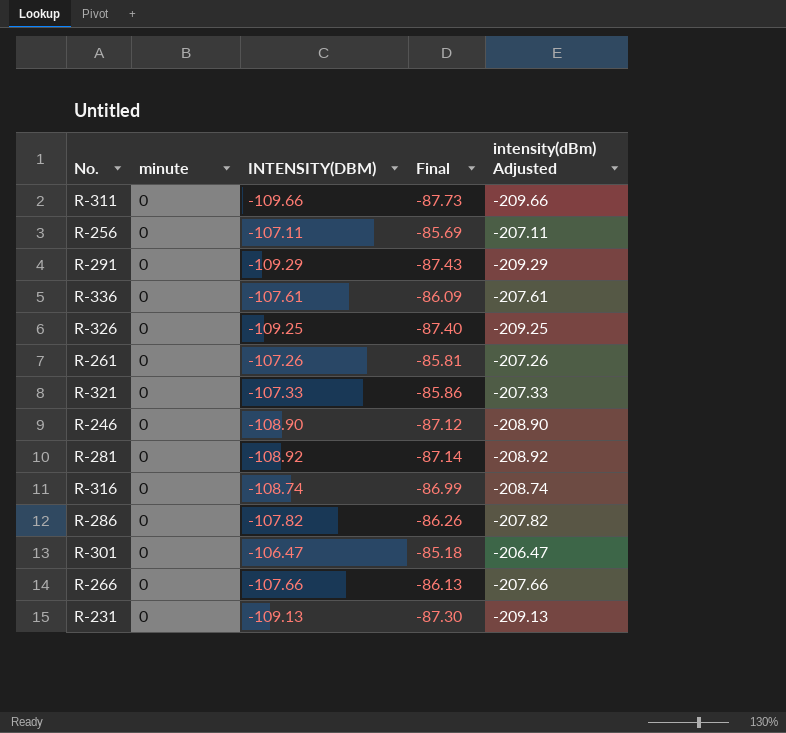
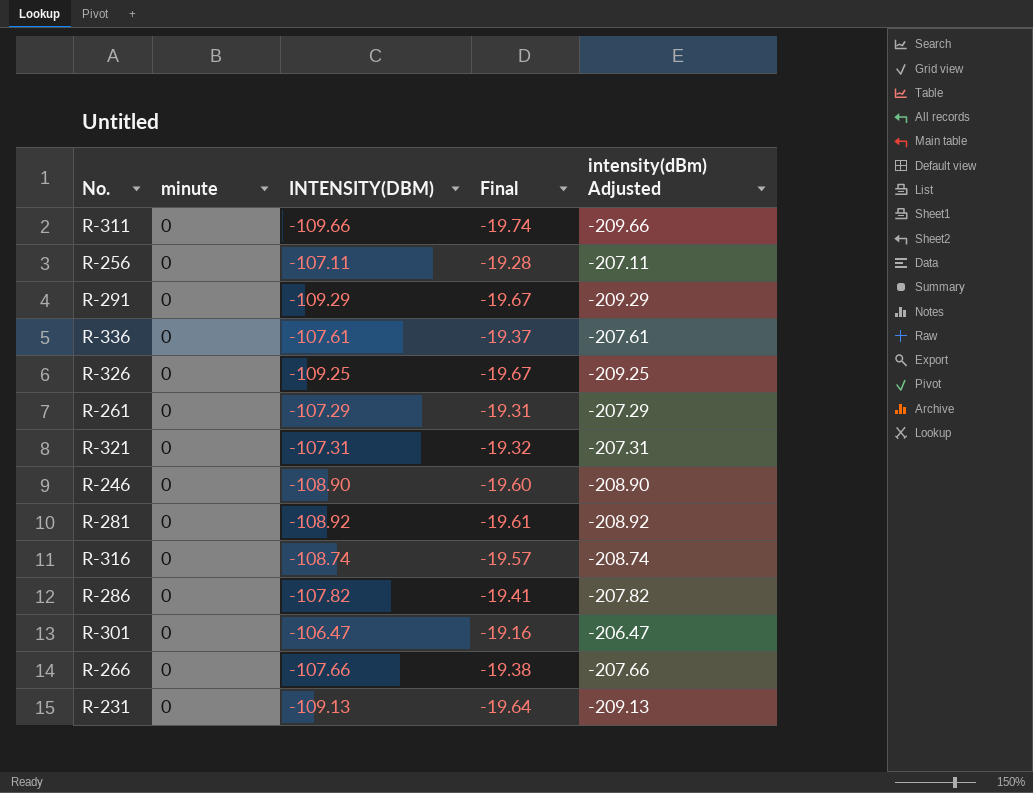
column Final | formula: [INTENSITY(DBM)] * 0.8 -> [INTENSITY(DBM)] * 0.18
R-261 | INTENSITY(DBM): -107.26 -> -107.29
R-261 | intensity(dBm) Adjusted: -207.26 -> -207.29
R-321 | INTENSITY(DBM): -107.33 -> -107.31
R-321 | intensity(dBm) Adjusted: -207.33 -> -207.31

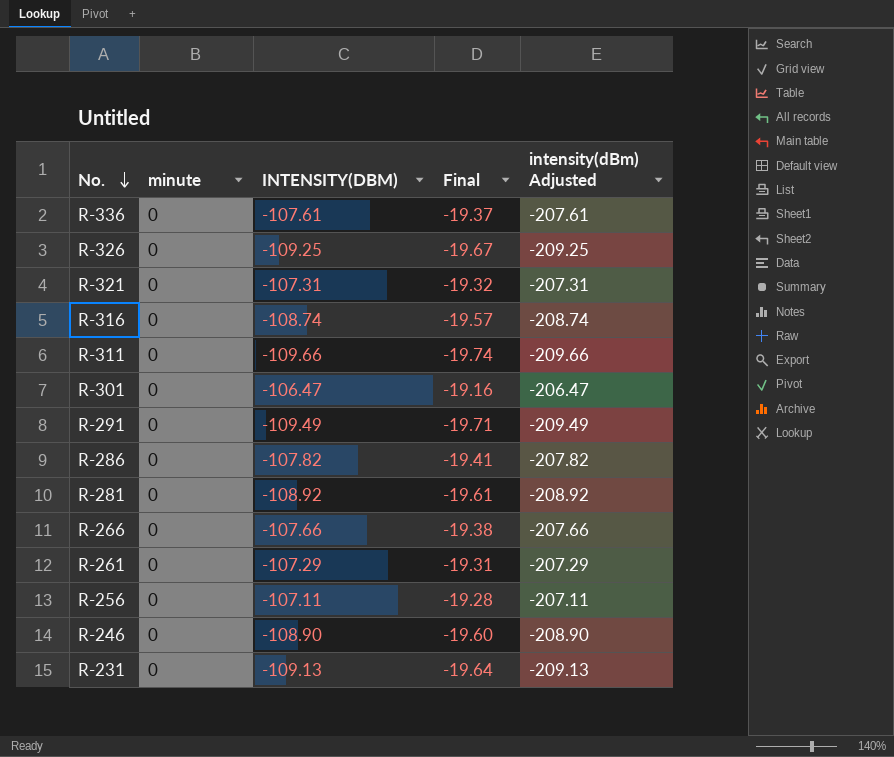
row order: none -> No. descending
R-291 | INTENSITY(DBM): -109.29 -> -109.49
R-291 | Final: -19.67 -> -19.71
R-291 | intensity(dBm) Adjusted: -209.29 -> -209.49

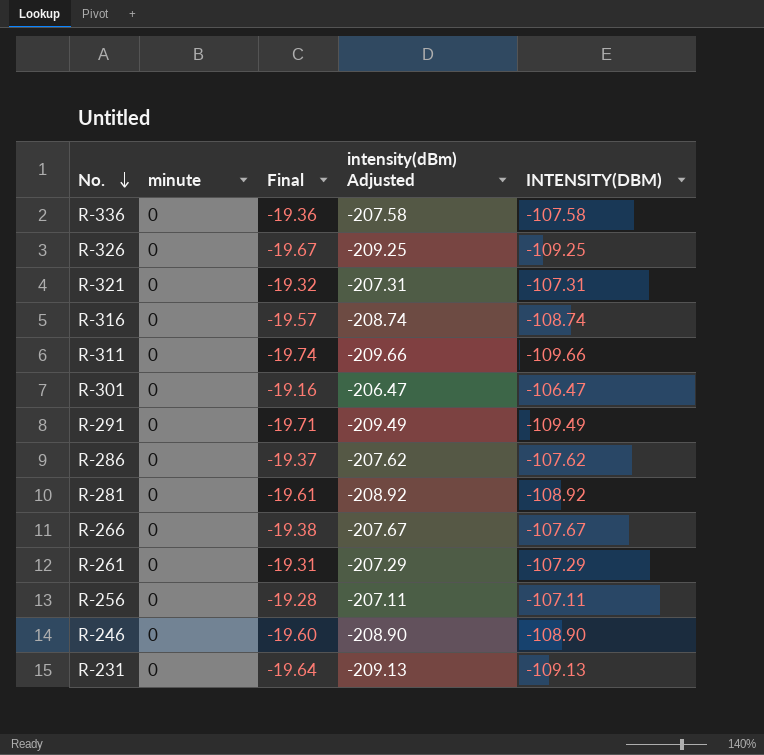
column INTENSITY(DBM) | position: 3 -> 5
R-336 | Final: -19.37 -> -19.36
R-336 | intensity(dBm) Adjusted: -207.61 -> -207.58
R-336 | INTENSITY(DBM): -107.61 -> -107.58
R-286 | Final: -19.41 -> -19.37
R-286 | intensity(dBm) Adjusted: -207.82 -> -207.62
R-286 | INTENSITY(DBM): -107.82 -> -107.62
R-266 | intensity(dBm) Adjusted: -207.66 -> -207.67
R-266 | INTENSITY(DBM): -107.66 -> -107.67

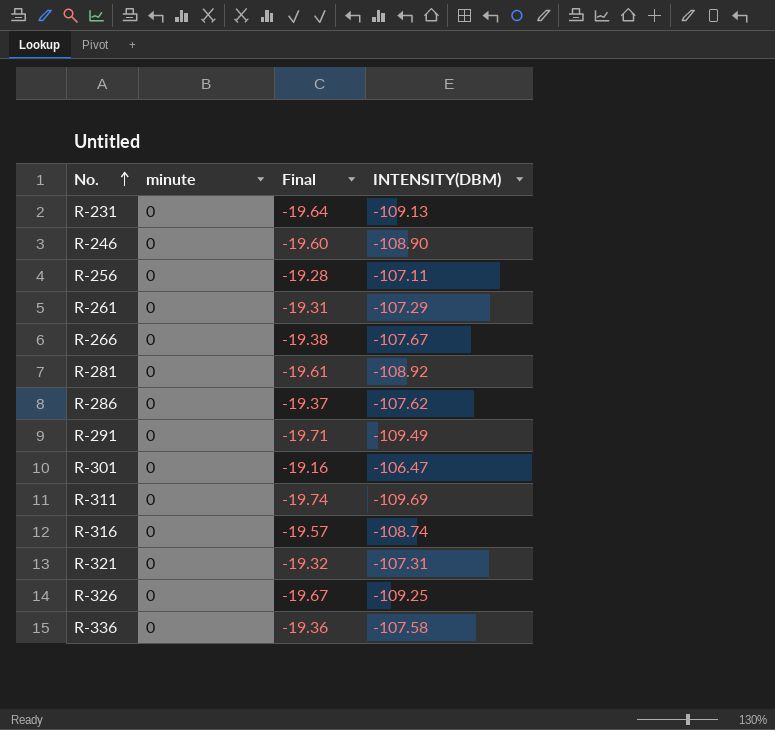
row order: No. descending -> No. ascending
column intensity(dBm) Adjusted | formula: [INTENSITY(DBM)] - 100 -> none
R-311 | INTENSITY(DBM): -109.66 -> -109.69

